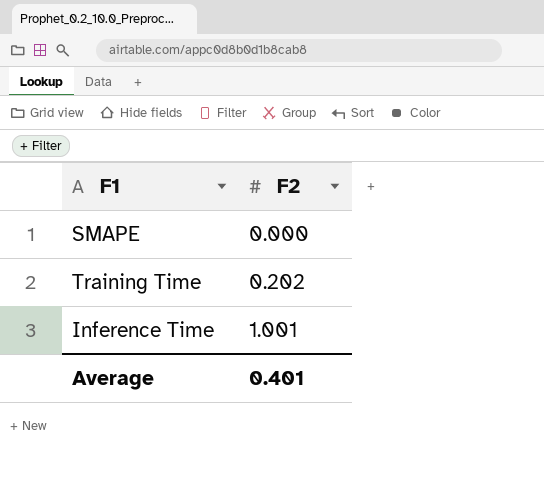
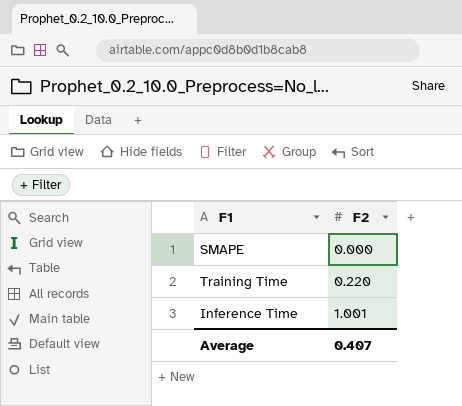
Training Time | F2: 0.202 -> 0.220
Average | F2: 0.401 -> 0.407

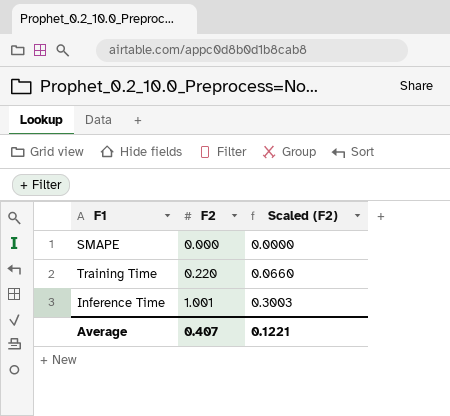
column Scaled (F2) | formula: none -> [F2] * 0.3

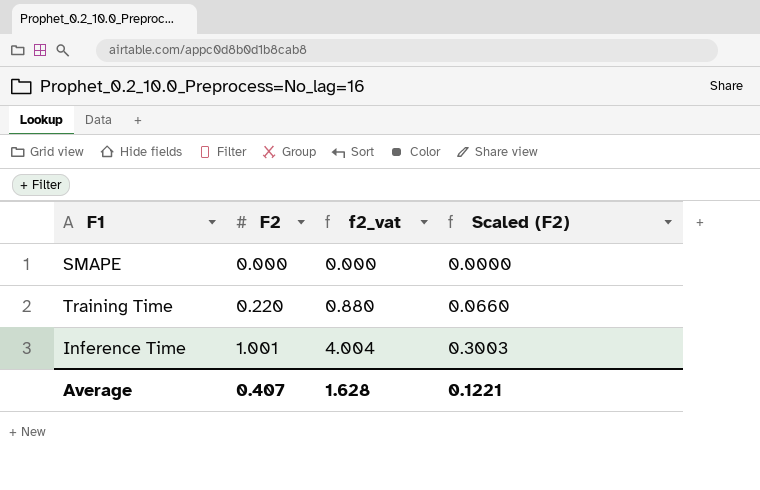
column f2_vat | formula: none -> [F2] * 4

